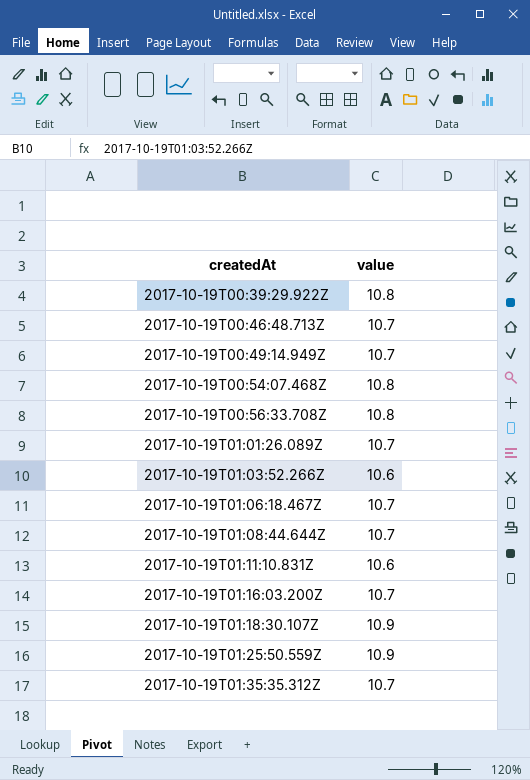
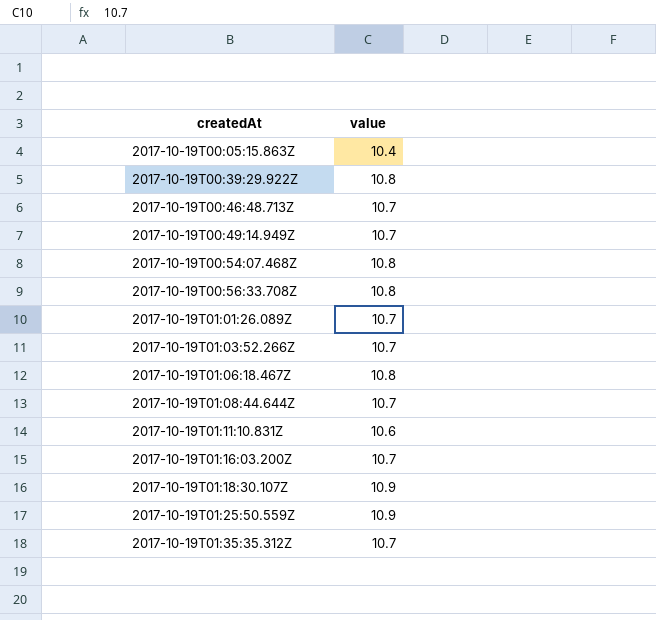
row 2017-10-19T00:05:15.863Z: none -> 10.4
2017-10-19T01:03:52.266Z | value: 10.6 -> 10.7
2017-10-19T01:06:18.467Z | value: 10.7 -> 10.8

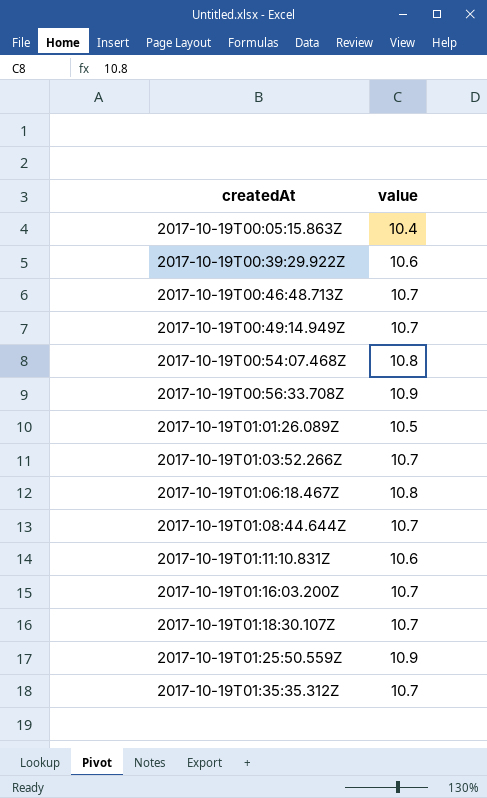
2017-10-19T00:39:29.922Z | value: 10.8 -> 10.6
2017-10-19T00:56:33.708Z | value: 10.8 -> 10.9
2017-10-19T01:01:26.089Z | value: 10.7 -> 10.5
2017-10-19T01:18:30.107Z | value: 10.9 -> 10.7

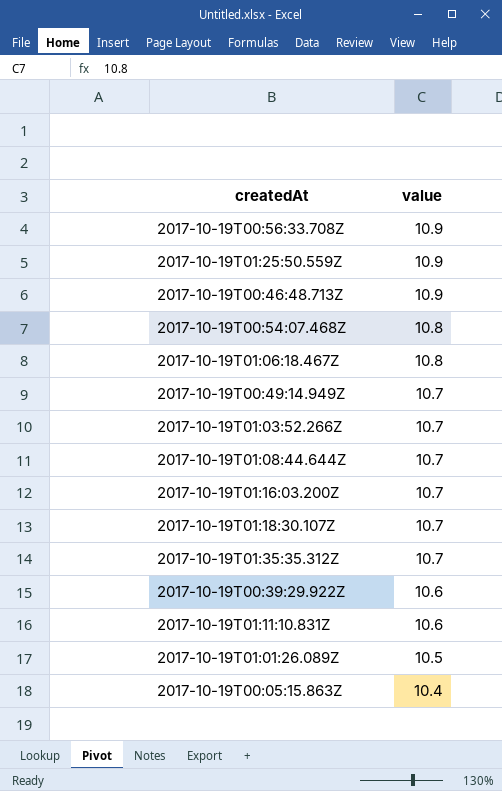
row order: createdAt ascending -> value descending
2017-10-19T00:46:48.713Z | value: 10.7 -> 10.9

